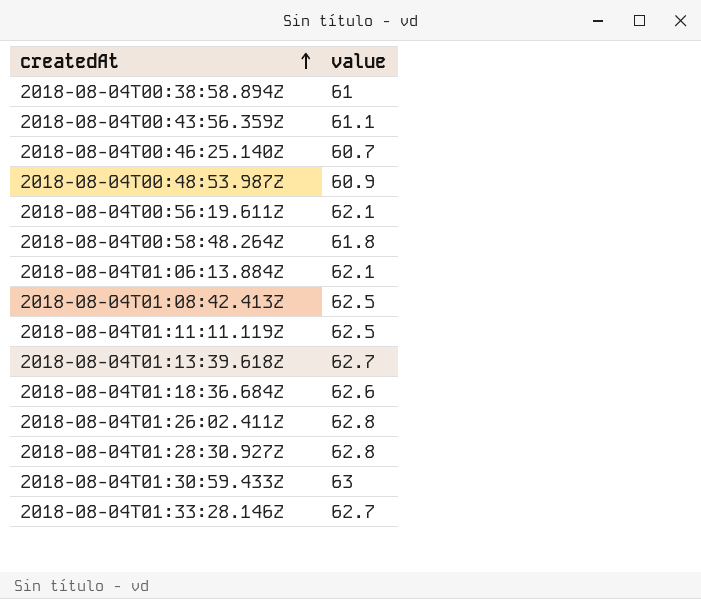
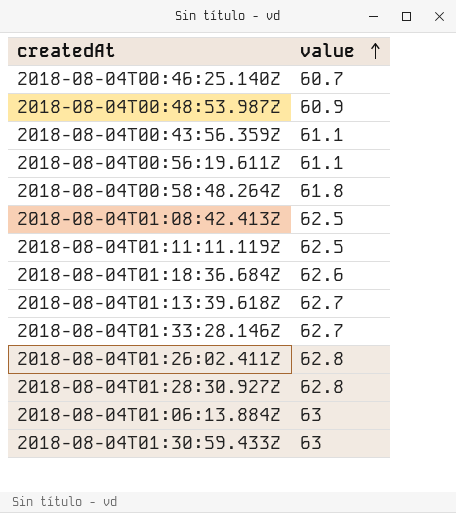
row order: createdAt ascending -> value ascending
row 2018-08-04T00:38:58.894Z: 61 -> none
2018-08-04T00:56:19.611Z | value: 62.1 -> 61.1
2018-08-04T01:06:13.884Z | value: 62.1 -> 63

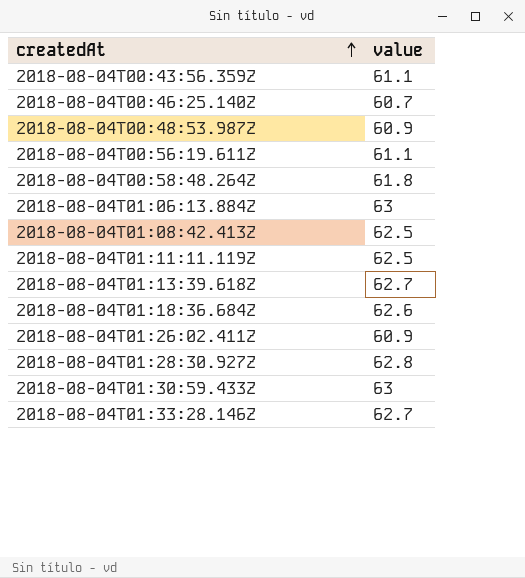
row order: value ascending -> createdAt ascending
2018-08-04T01:26:02.411Z | value: 62.8 -> 60.9

